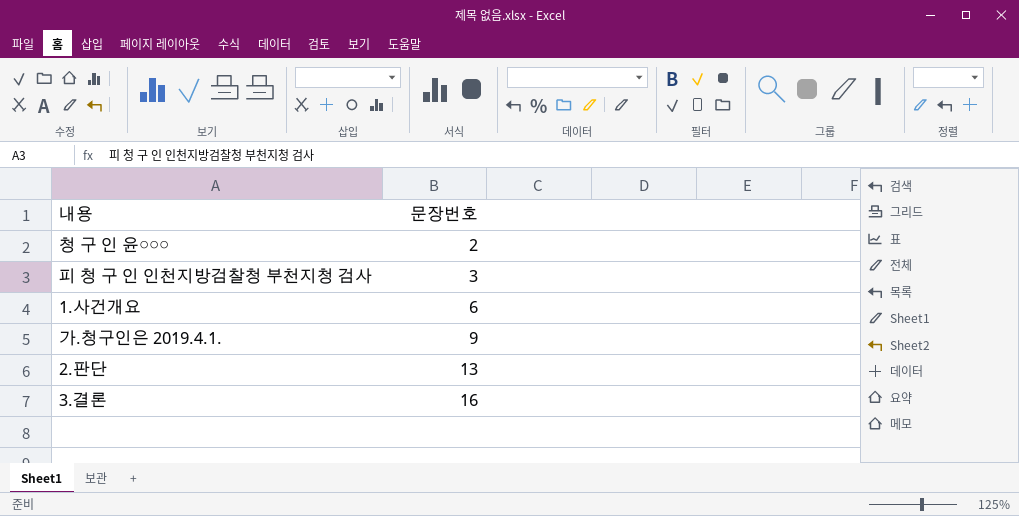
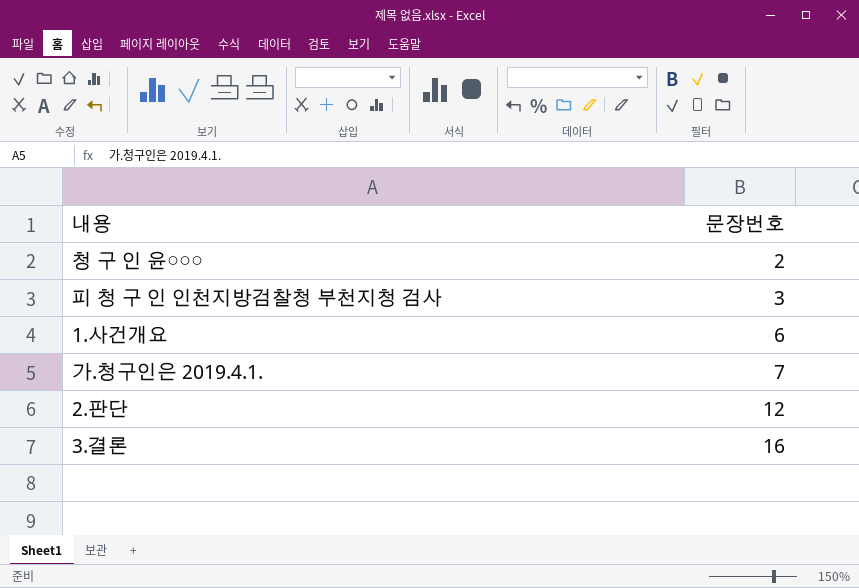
가.청구인은 2019.4.1. | 문장번호: 9 -> 7
2.판단 | 문장번호: 13 -> 12

